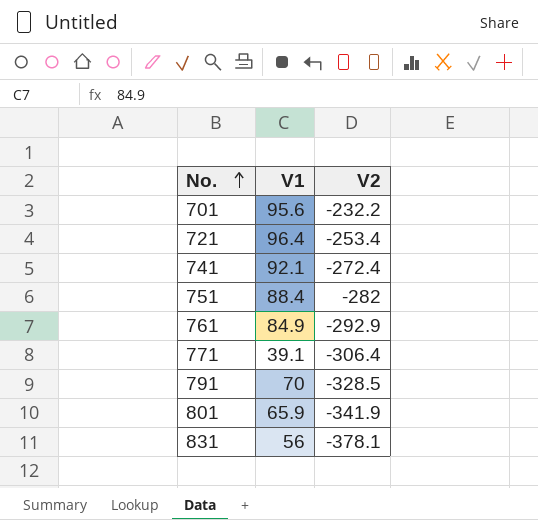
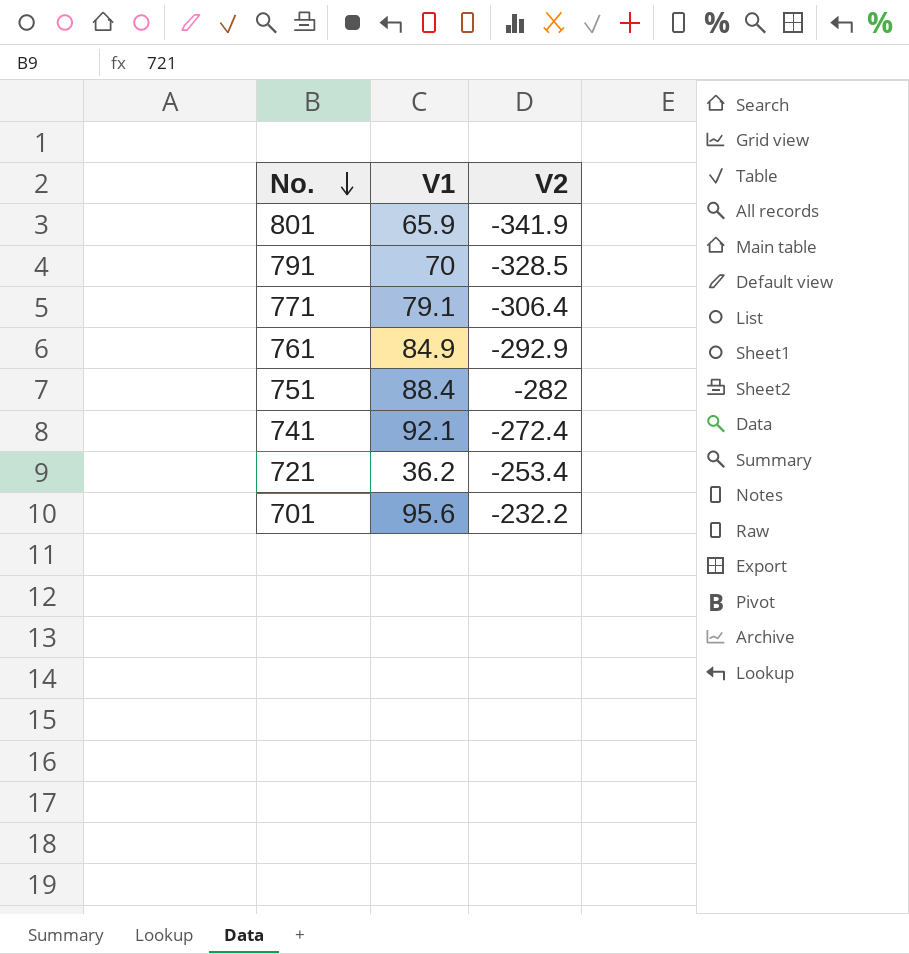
row order: No. ascending -> No. descending
row 831: 56 | -378.1 -> none
771 | V1: 39.1 -> 79.1
721 | V1: 96.4 -> 36.2

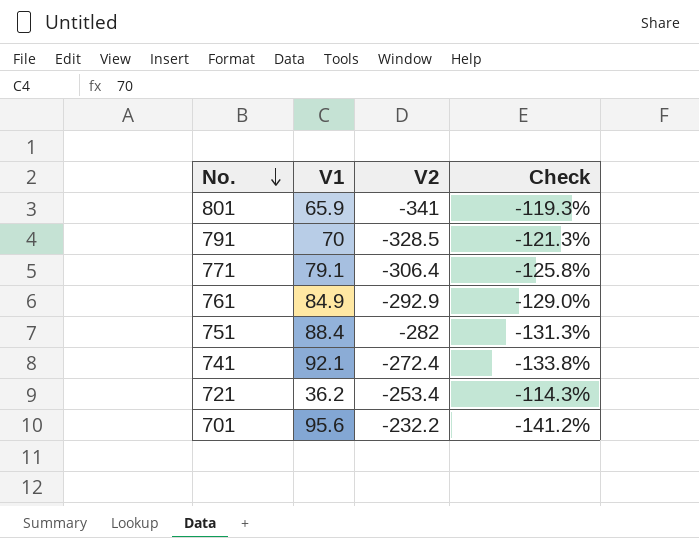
column Check | formula: none -> ([V1] - [V2]) / [V2]
801 | V2: -341.9 -> -341

